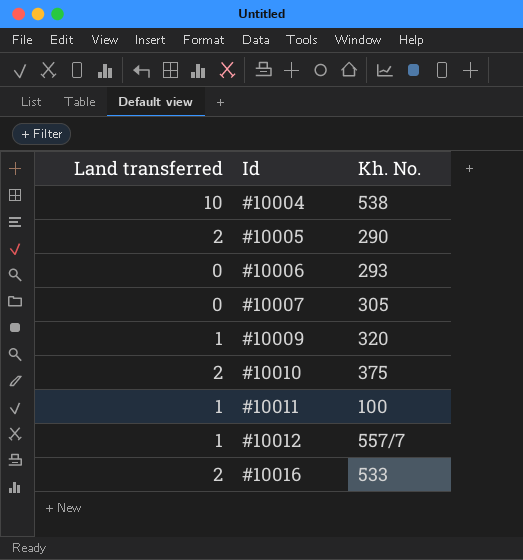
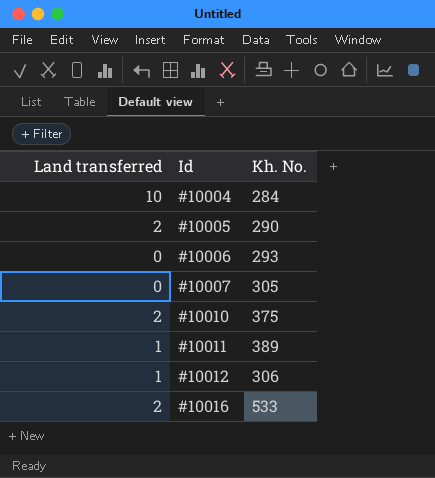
row #10009: 1 | 320 -> none
#10004 | Kh. No.: 538 -> 284
#10011 | Kh. No.: 100 -> 389
#10012 | Kh. No.: 557/7 -> 306

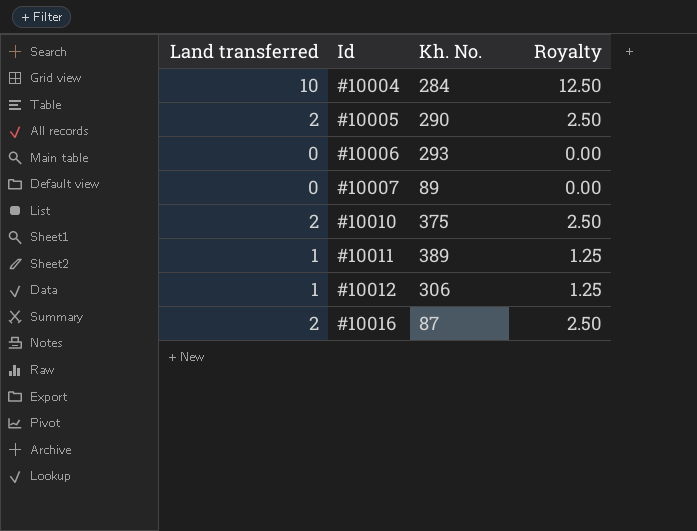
column Royalty | formula: none -> [Land transferred] * 1.25
#10007 | Kh. No.: 305 -> 89
#10016 | Kh. No.: 533 -> 87

